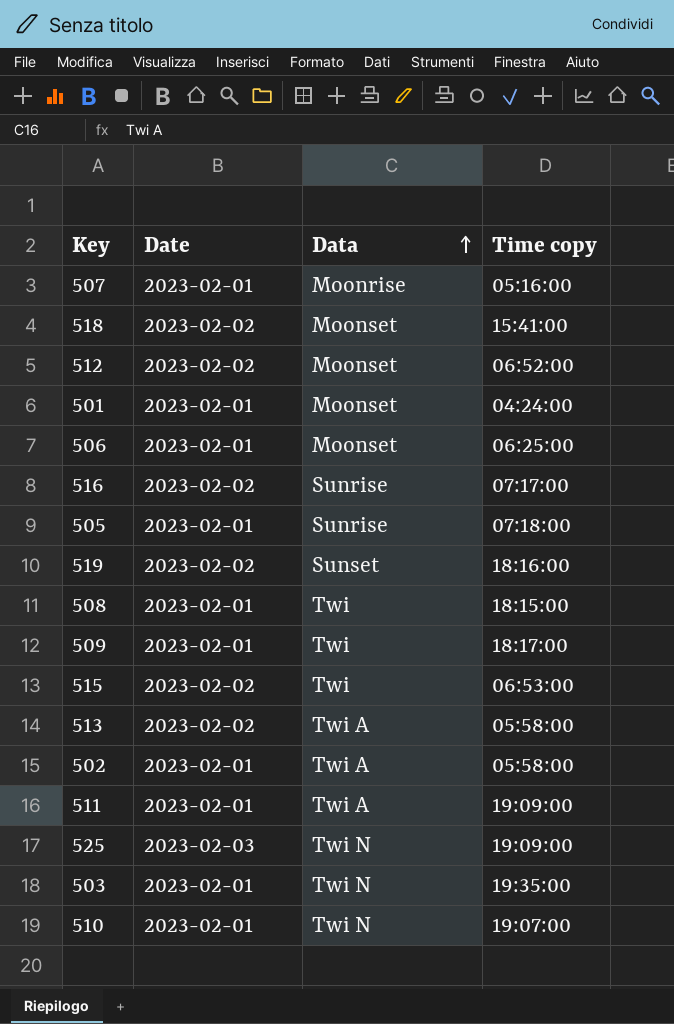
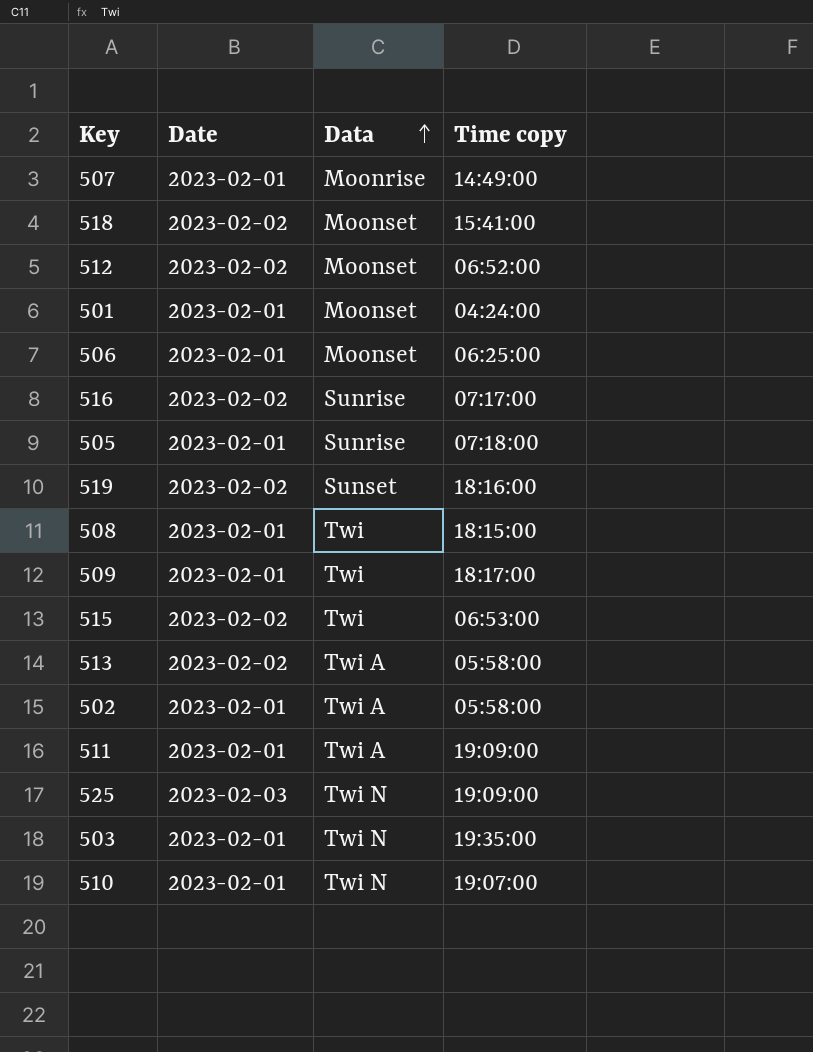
507 | Time copy: 05:16:00 -> 14:49:00

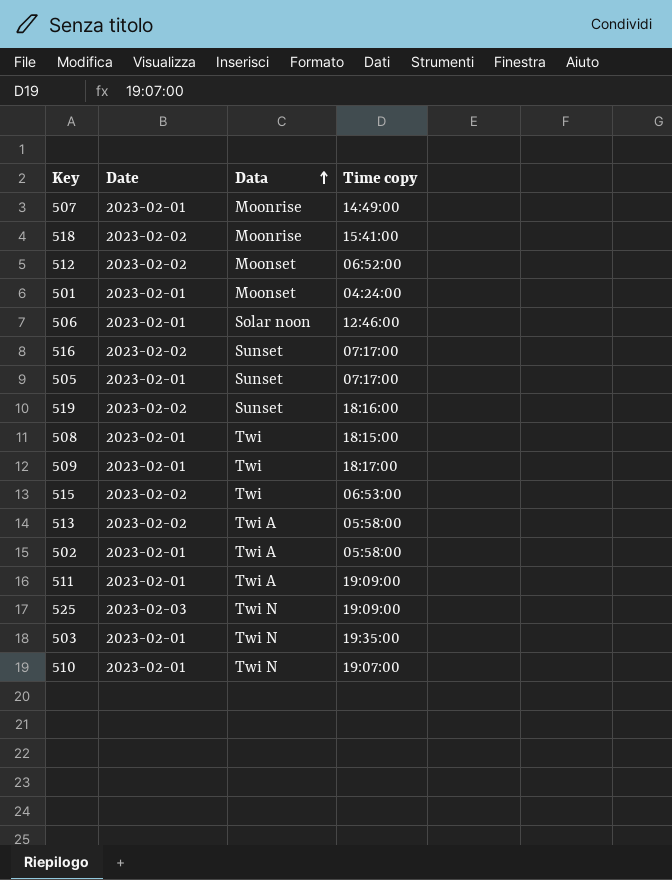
518 | Data: Moonset -> Moonrise
506 | Data: Moonset -> Solar noon
506 | Time copy: 06:25:00 -> 12:46:00
516 | Data: Sunrise -> Sunset
505 | Data: Sunrise -> Sunset
505 | Time copy: 07:18:00 -> 07:17:00

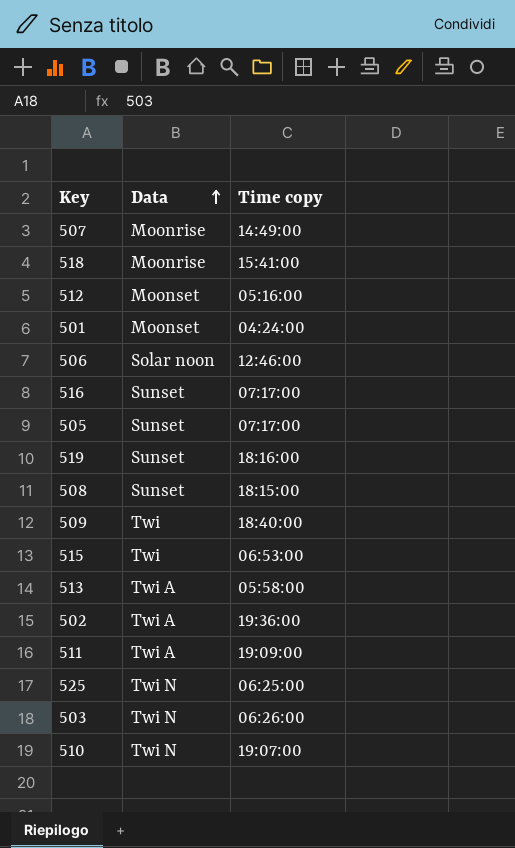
column Date | position: 2 -> none
512 | Time copy: 06:52:00 -> 05:16:00
508 | Data: Twi -> Sunset
509 | Time copy: 18:17:00 -> 18:40:00
502 | Time copy: 05:58:00 -> 19:36:00
525 | Time copy: 19:09:00 -> 06:25:00
503 | Time copy: 19:35:00 -> 06:26:00

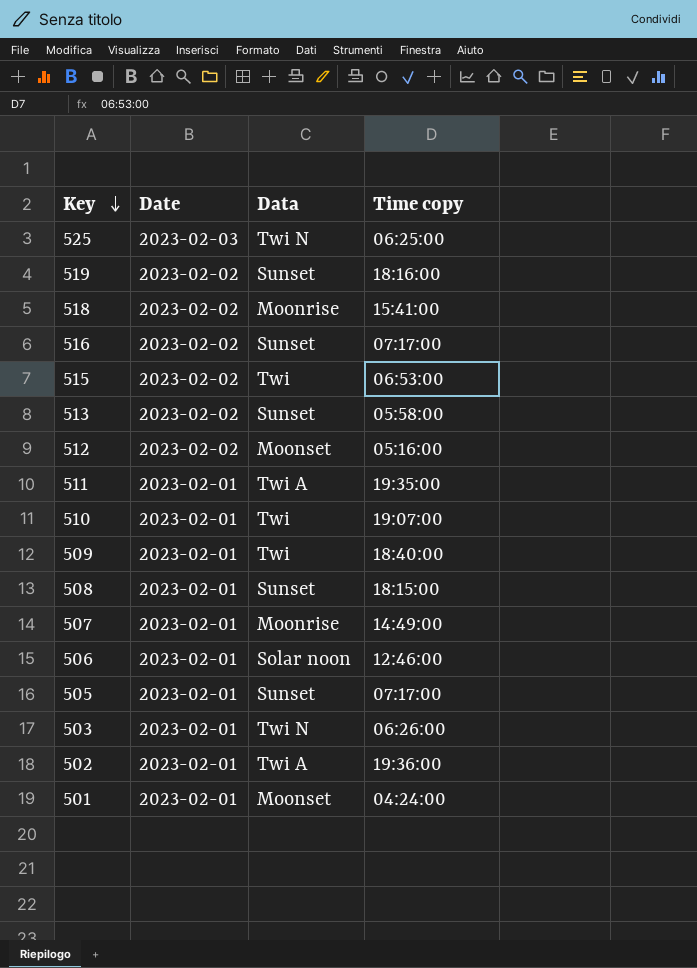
row order: Data ascending -> Key descending
column Date | position: none -> 2
513 | Data: Twi A -> Sunset
511 | Time copy: 19:09:00 -> 19:35:00
510 | Data: Twi N -> Twi

